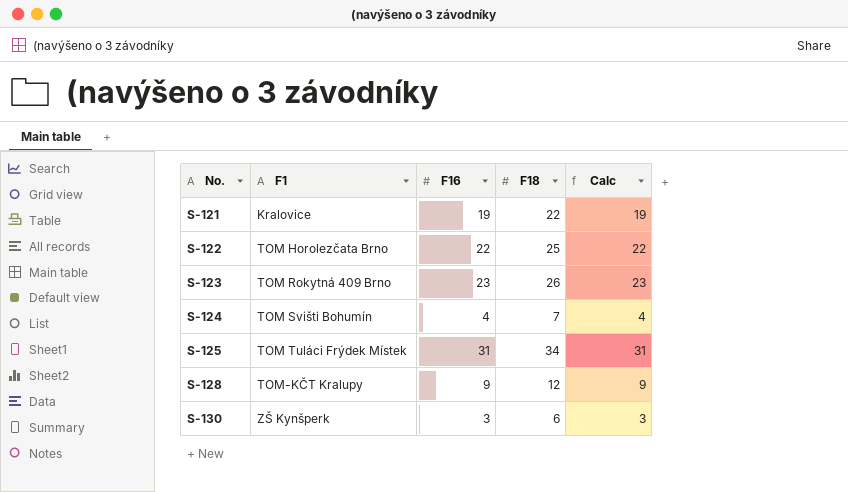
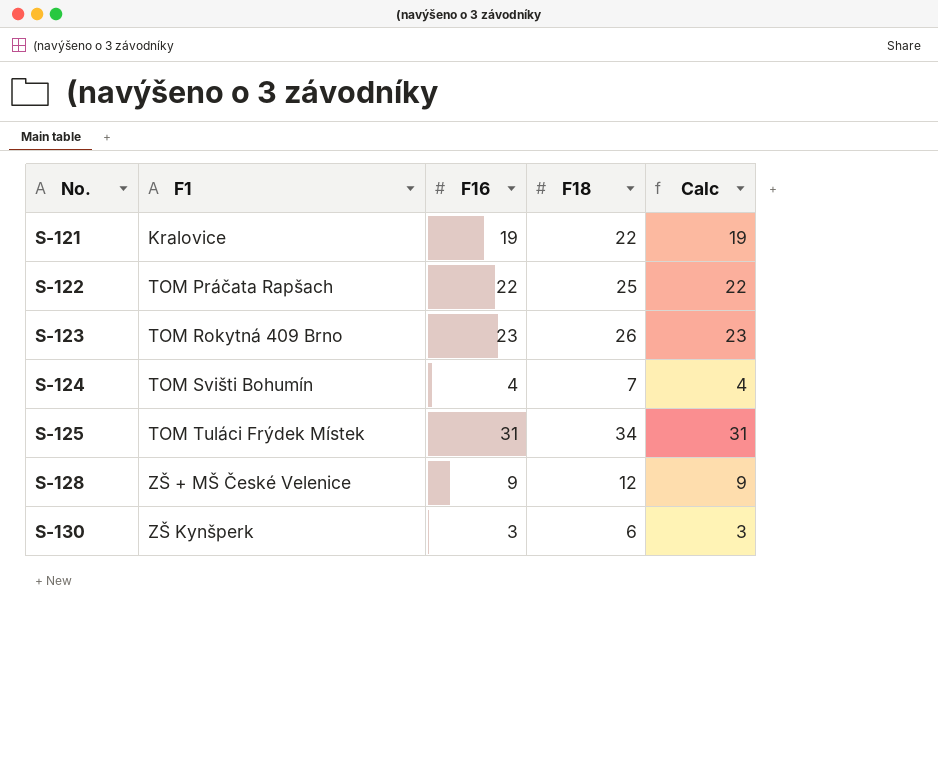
S-122 | F1: TOM Horolezčata Brno -> TOM Práčata Rapšach
S-128 | F1: TOM-KČT Kralupy -> ZŠ + MŠ České Velenice

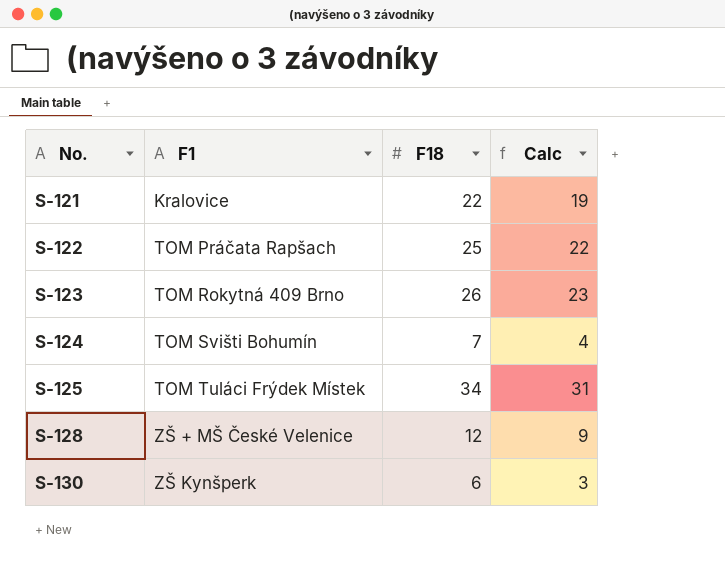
column F16 | position: 3 -> none

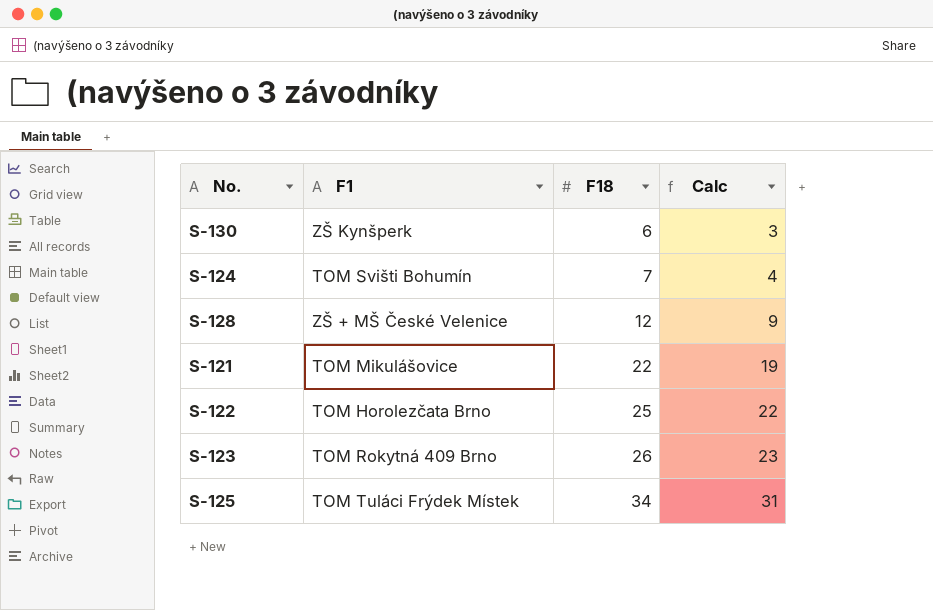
row order: No. ascending -> F18 ascending
S-121 | F1: Kralovice -> TOM Mikulášovice
S-122 | F1: TOM Práčata Rapšach -> TOM Horolezčata Brno

